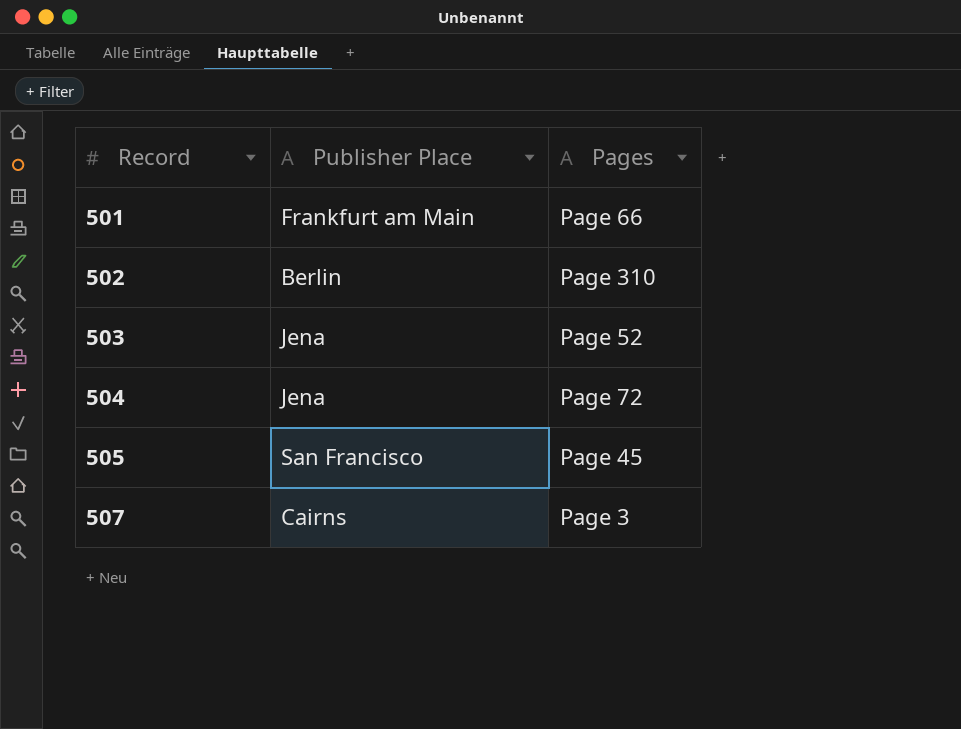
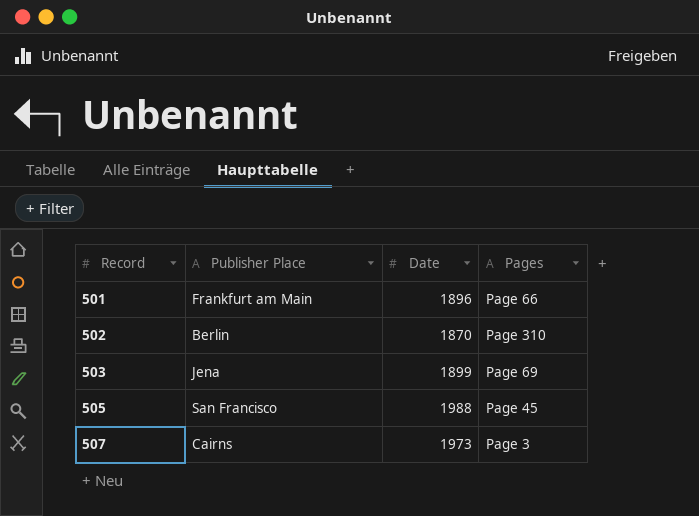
column Date | position: none -> 3
row 504: Jena | Page 72 -> none
503 | Pages: Page 52 -> Page 69

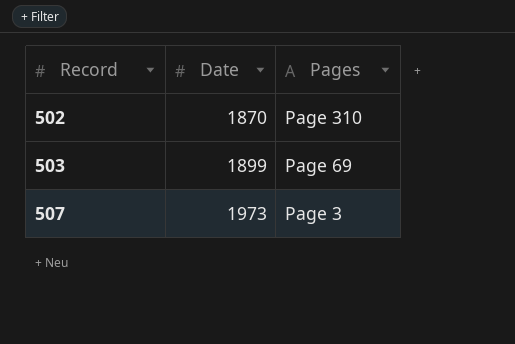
column Publisher Place | position: 2 -> none
row 501: Frankfurt am Main | 1896 | Page 66 -> none
row 505: San Francisco | 1988 | Page 45 -> none

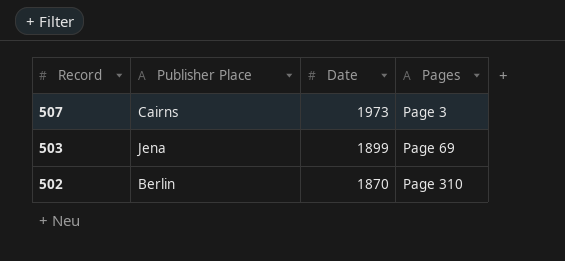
row order: Record ascending -> Record descending
column Publisher Place | position: none -> 2

